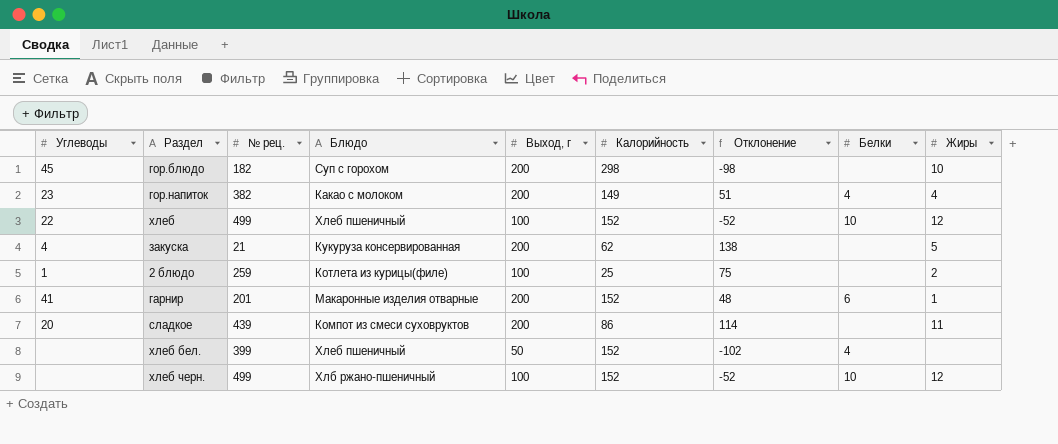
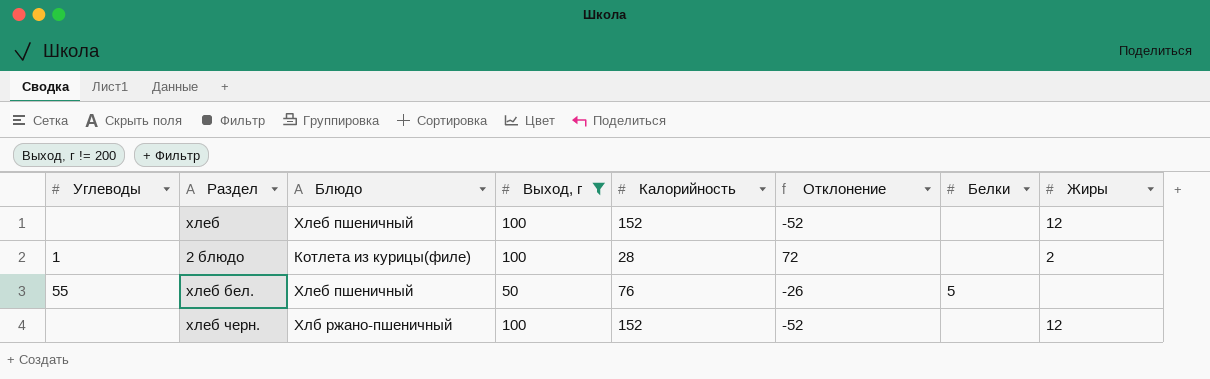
filter: none -> Выход, г != 200
column № рец. | position: 3 -> none
хлеб | Углеводы: 22 -> none
хлеб | Белки: 10 -> none
2 блюдо | Калорийность: 25 -> 28
2 блюдо | Отклонение: 75 -> 72
хлеб бел. | Углеводы: none -> 55
хлеб бел. | Калорийность: 152 -> 76
хлеб бел. | Отклонение: -102 -> -26
хлеб бел. | Белки: 4 -> 5
хлеб черн. | Белки: 10 -> none

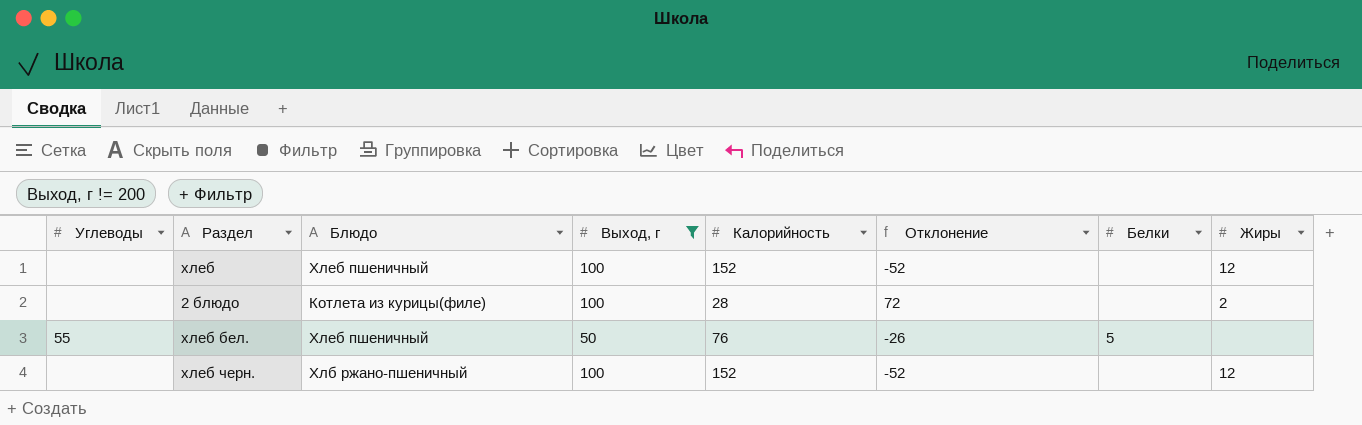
2 блюдо | Углеводы: 1 -> none

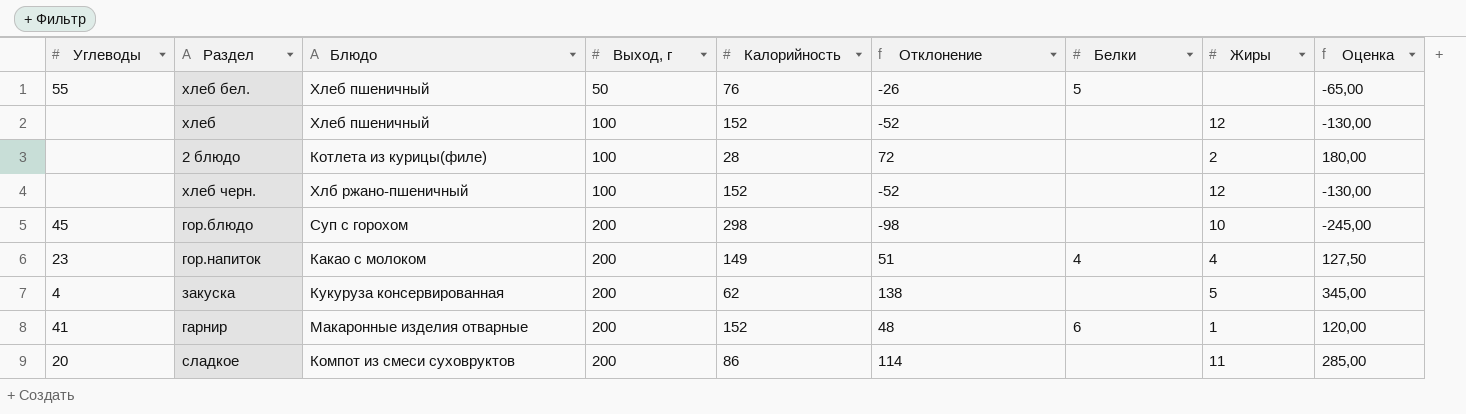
filter: Выход, г != 200 -> none
row order: none -> Выход, г ascending
column Оценка | formula: none -> [Отклонение] * 2,5

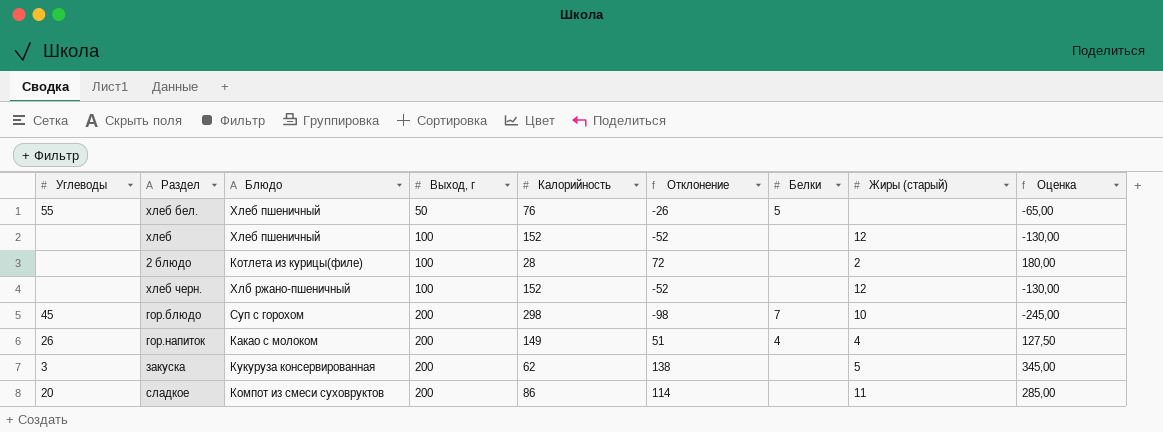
column name: Жиры -> Жиры (старый)
row гарнир: 41 | Макаронные изделия отварные | 200 | 152 | 48 | 6 | 1 | 120,00 -> none
гор.блюдо | Белки: none -> 7
гор.напиток | Углеводы: 23 -> 26
закуска | Углеводы: 4 -> 3

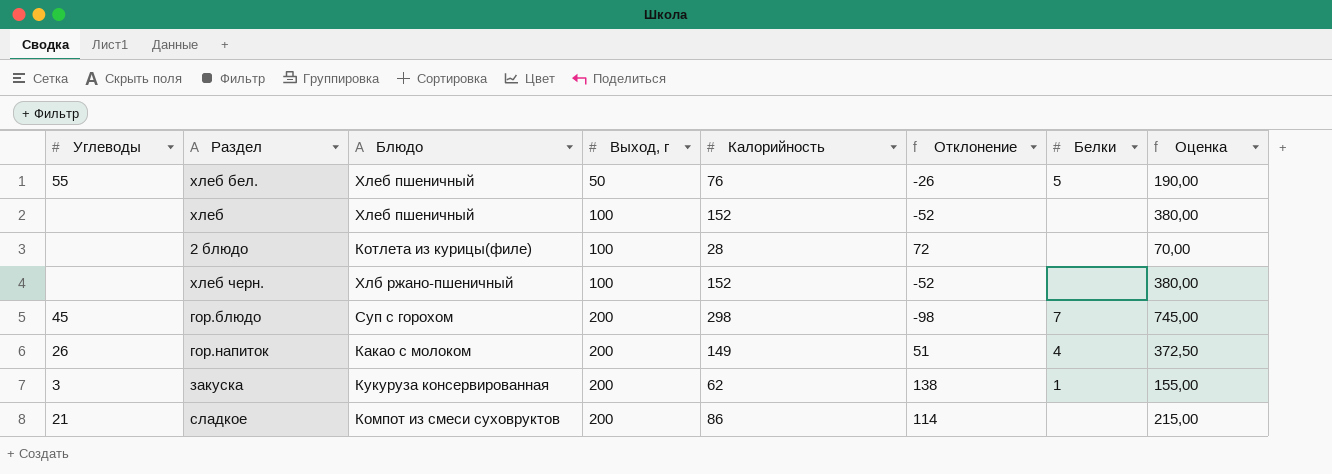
column Жиры (старый) | position: 8 -> none
column Оценка | formula: [Отклонение] * 2,5 -> [Калорийность] * 2,5
закуска | Белки: none -> 1
сладкое | Углеводы: 20 -> 21

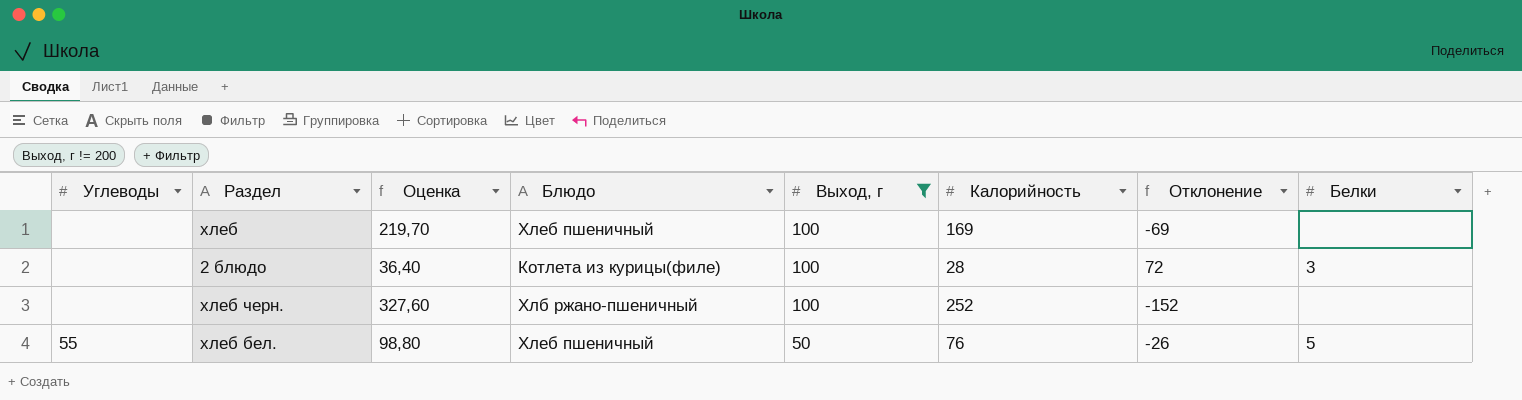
filter: none -> Выход, г != 200
row order: Выход, г ascending -> Выход, г descending
column Оценка | formula: [Калорийность] * 2,5 -> [Калорийность] * 1,3
column Оценка | position: 8 -> 3
хлеб | Калорийность: 152 -> 169
хлеб | Отклонение: -52 -> -69
2 блюдо | Белки: none -> 3
хлеб черн. | Калорийность: 152 -> 252
хлеб черн. | Отклонение: -52 -> -152

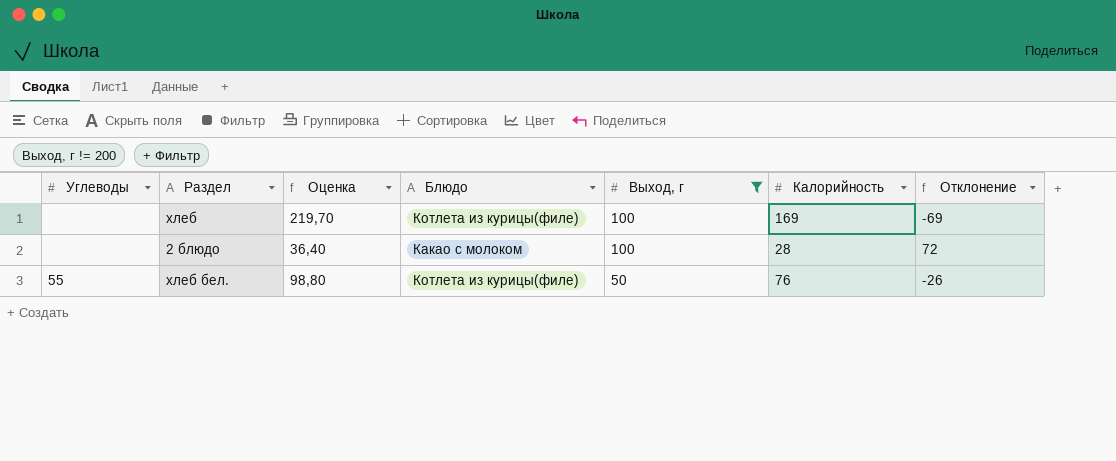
column Белки | position: 8 -> none
row хлеб черн.: none | 327,60 | Хлб ржано-пшеничный | 100 | 252 | -152 | none -> none
хлеб | Блюдо: Хлеб пшеничный -> Котлета из курицы(филе)
2 блюдо | Блюдо: Котлета из курицы(филе) -> Какао с молоком
хлеб бел. | Блюдо: Хлеб пшеничный -> Котлета из курицы(филе)

